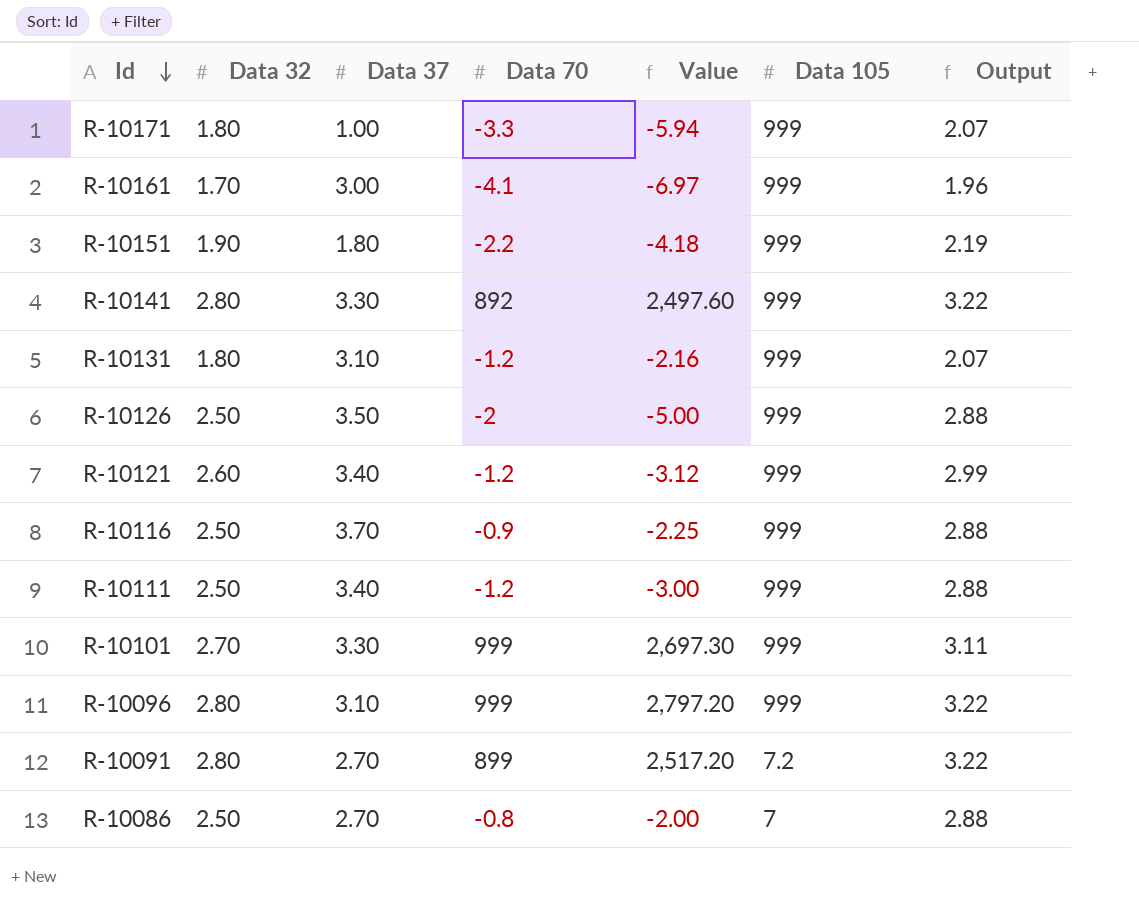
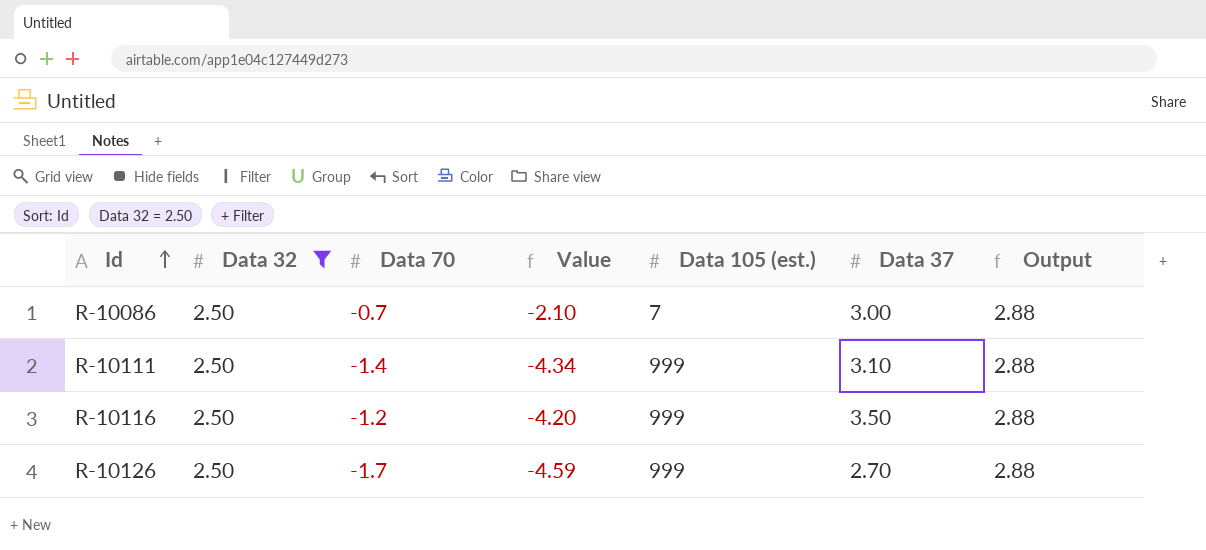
filter: none -> Data 32 = 2.50
row order: Id descending -> Id ascending
column Value | formula: [Data 32] * [Data 70] -> [Data 70] * [Data 37]
column name: Data 105 -> Data 105 (est.)
column Data 37 | position: 3 -> 6
R-10086 | Data 70: -0.8 -> -0.7
R-10086 | Data 37: 2.70 -> 3.00
R-10111 | Data 70: -1.2 -> -1.4
R-10111 | Data 37: 3.40 -> 3.10
R-10116 | Data 70: -0.9 -> -1.2
R-10116 | Data 37: 3.70 -> 3.50
R-10126 | Data 70: -2 -> -1.7
R-10126 | Data 37: 3.50 -> 2.70

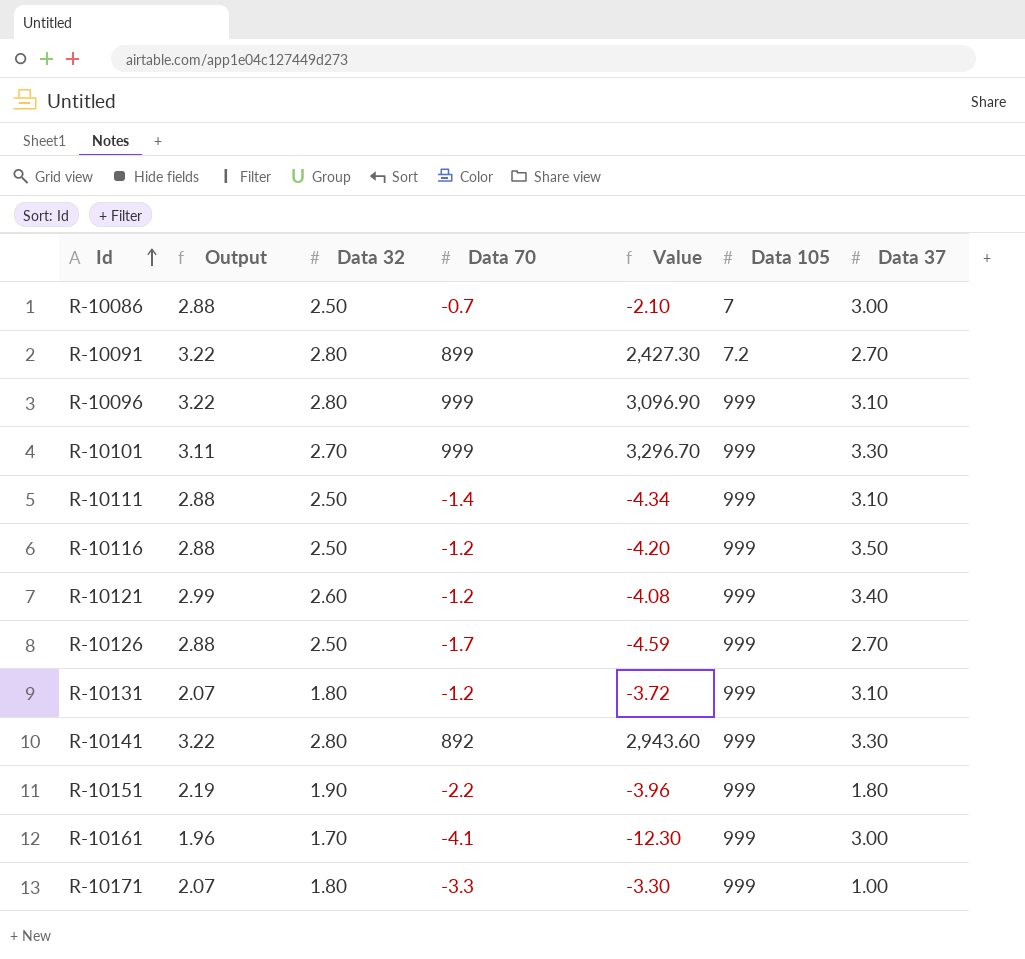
filter: Data 32 = 2.50 -> none
column Output | position: 7 -> 2
column name: Data 105 (est.) -> Data 105

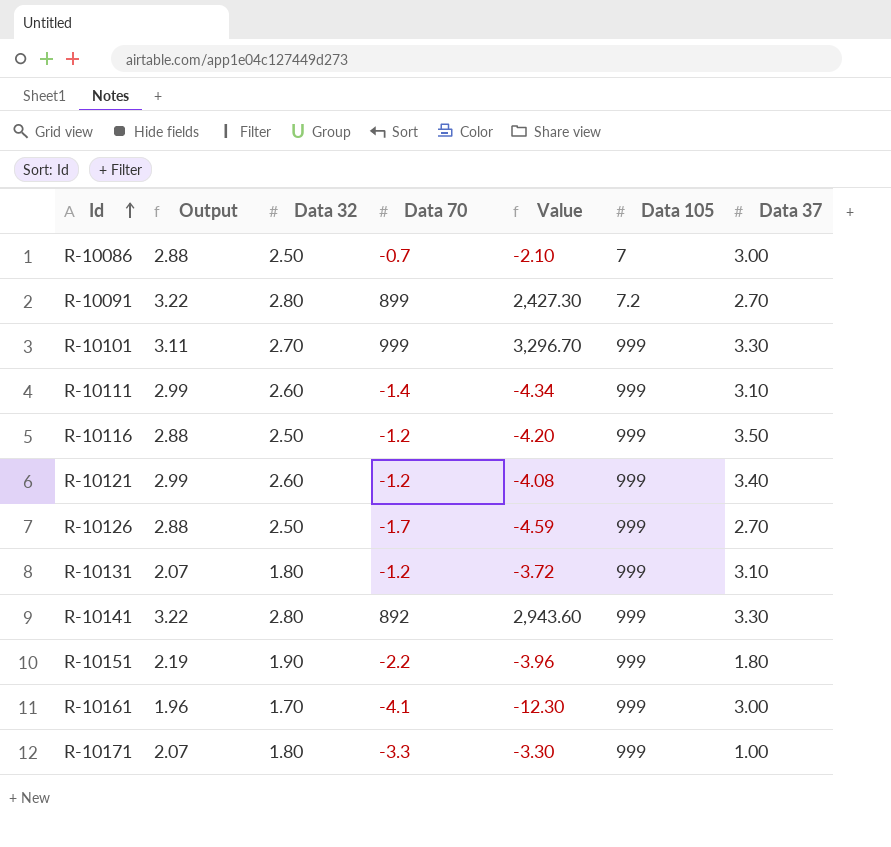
row R-10096: 3.22 | 2.80 | 999 | 3,096.90 | 999 | 3.10 -> none
R-10111 | Output: 2.88 -> 2.99
R-10111 | Data 32: 2.50 -> 2.60

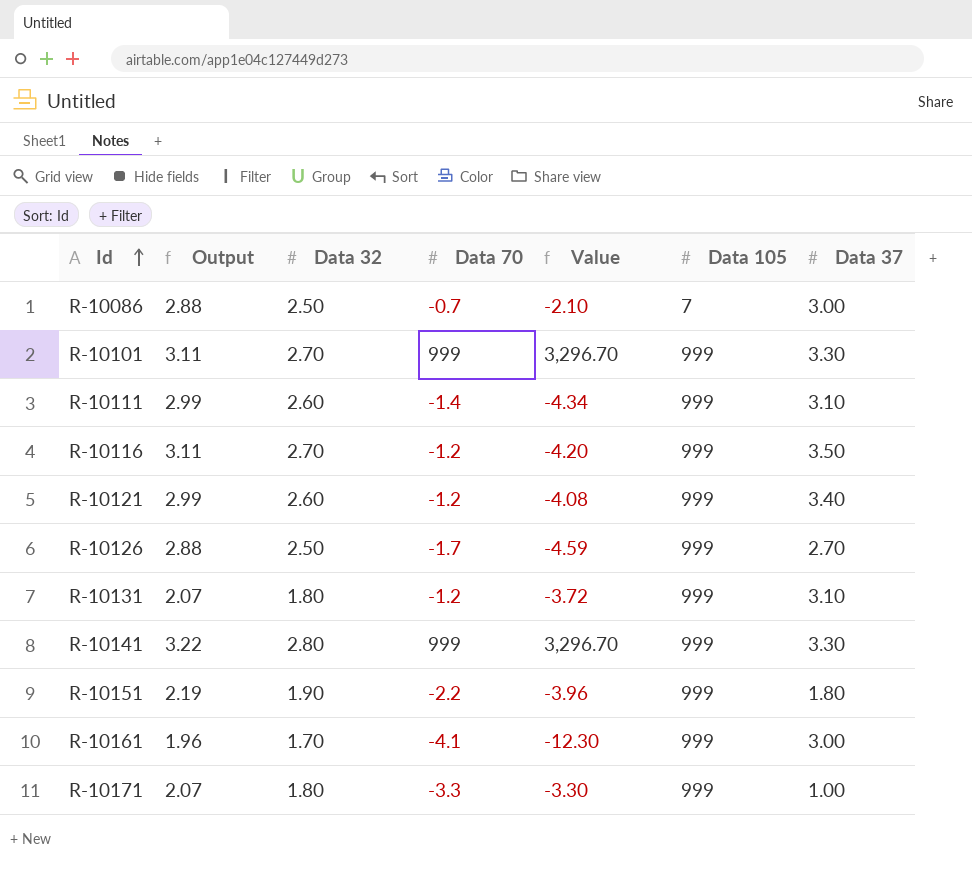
row R-10091: 3.22 | 2.80 | 899 | 2,427.30 | 7.2 | 2.70 -> none
R-10116 | Output: 2.88 -> 3.11
R-10116 | Data 32: 2.50 -> 2.70
R-10141 | Data 70: 892 -> 999
R-10141 | Value: 2,943.60 -> 3,296.70

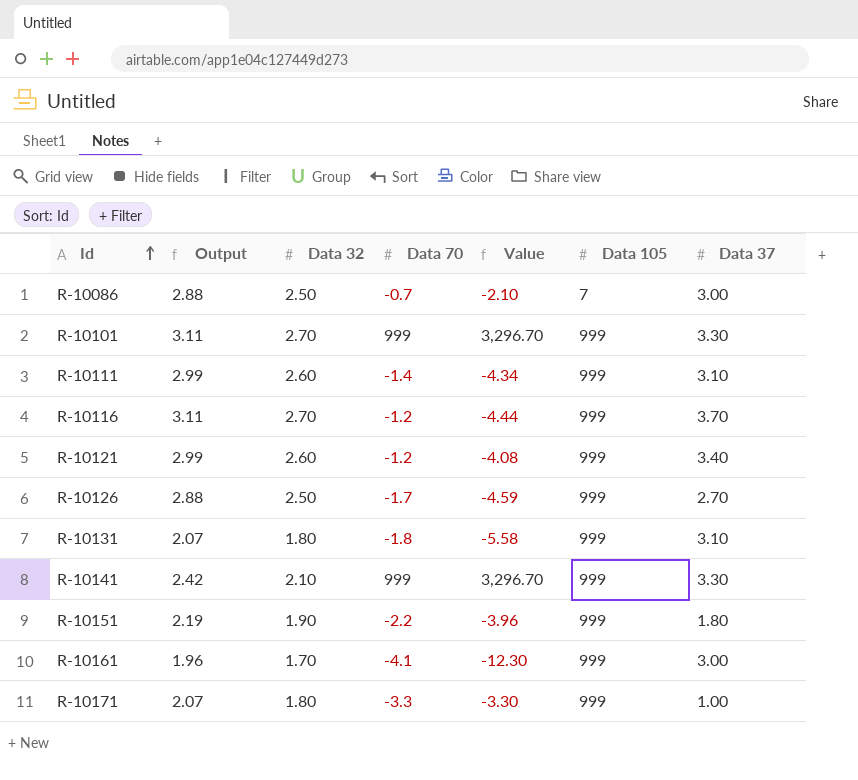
R-10116 | Value: -4.20 -> -4.44
R-10116 | Data 37: 3.50 -> 3.70
R-10131 | Data 70: -1.2 -> -1.8
R-10131 | Value: -3.72 -> -5.58
R-10141 | Output: 3.22 -> 2.42
R-10141 | Data 32: 2.80 -> 2.10

